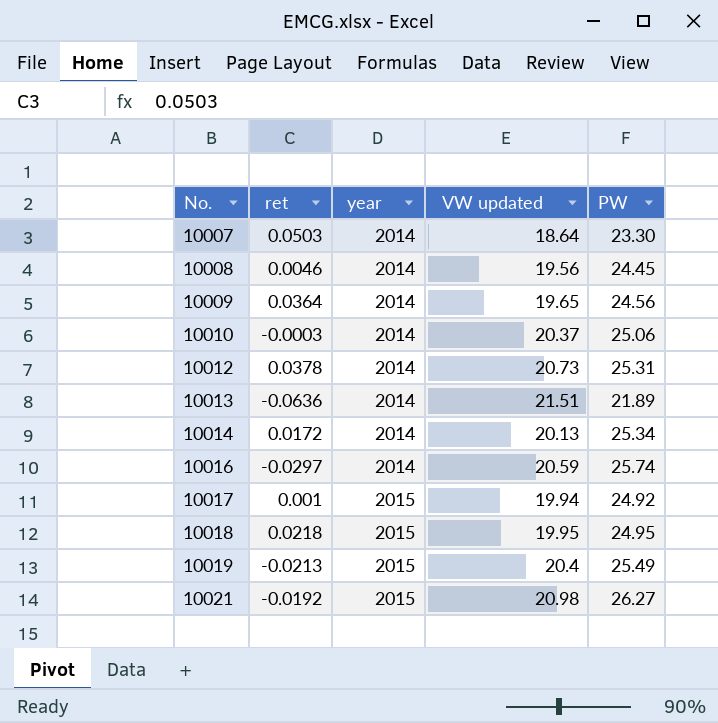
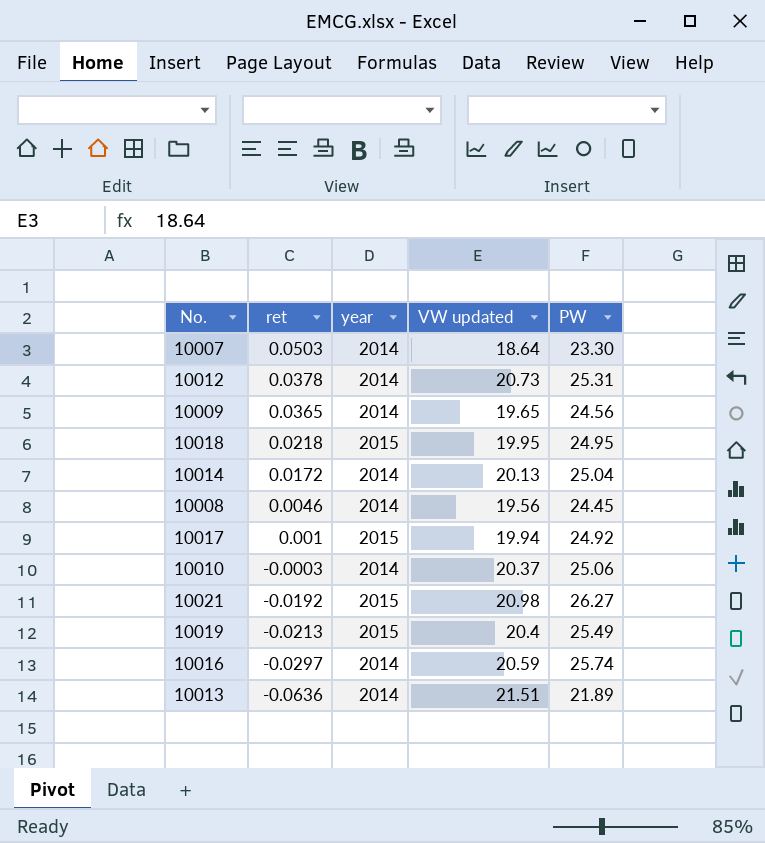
row order: No. ascending -> ret descending
10009 | ret: 0.0364 -> 0.0365
10014 | PW: 25.34 -> 25.04

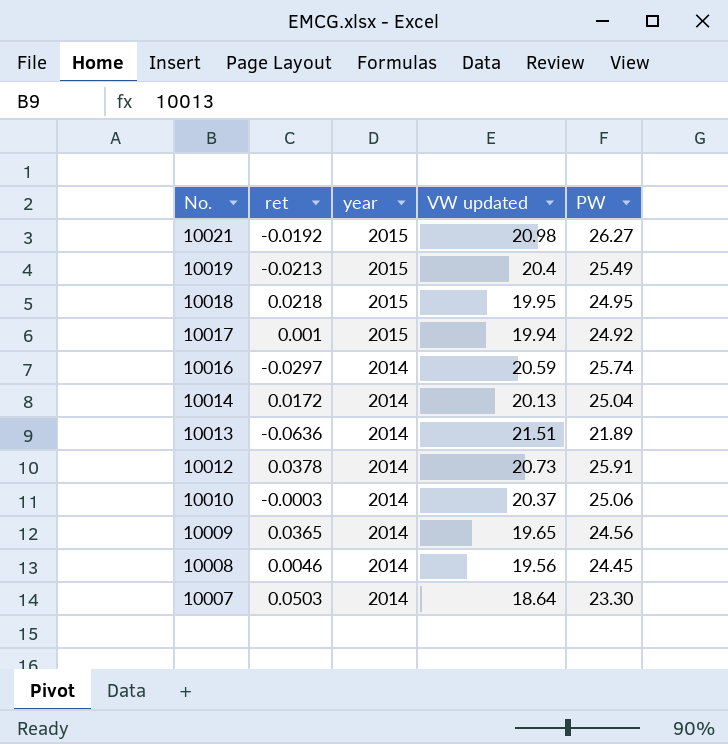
row order: ret descending -> No. descending
10012 | PW: 25.31 -> 25.91

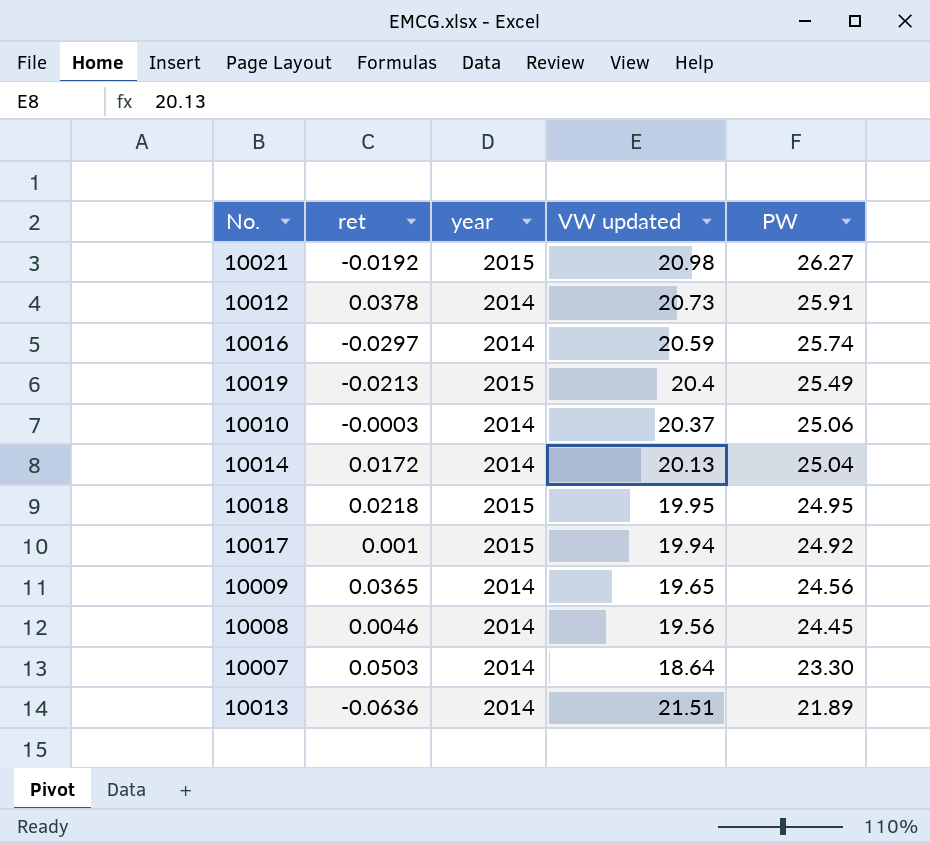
row order: No. descending -> PW descending

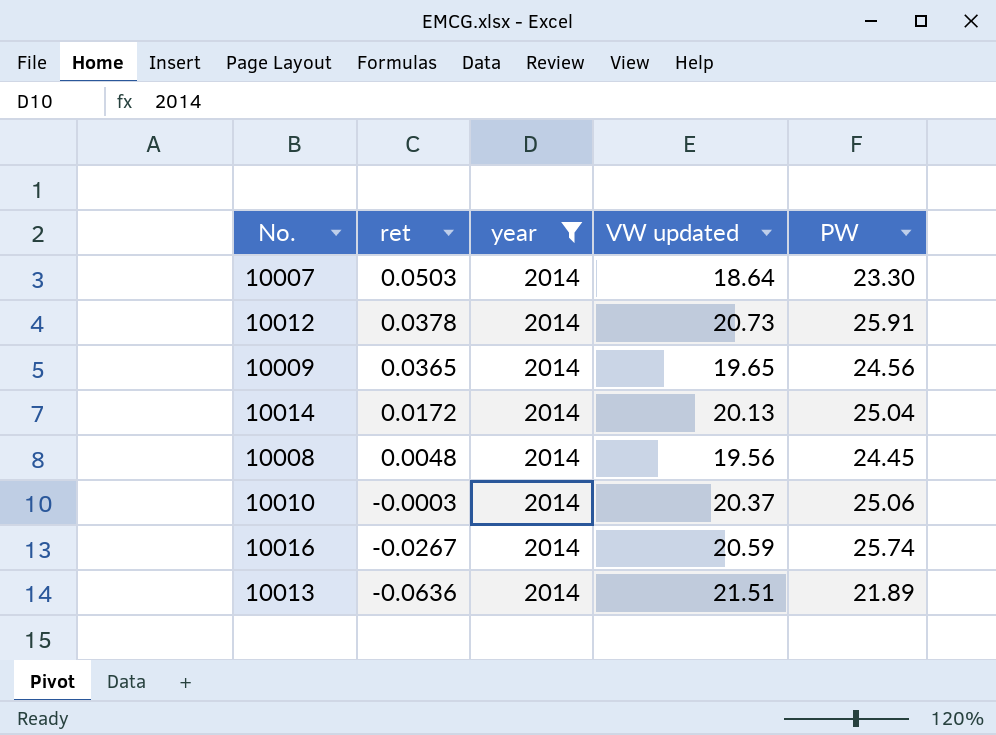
filter: none -> year = 2014
row order: PW descending -> ret descending
10008 | ret: 0.0046 -> 0.0048
10016 | ret: -0.0297 -> -0.0267

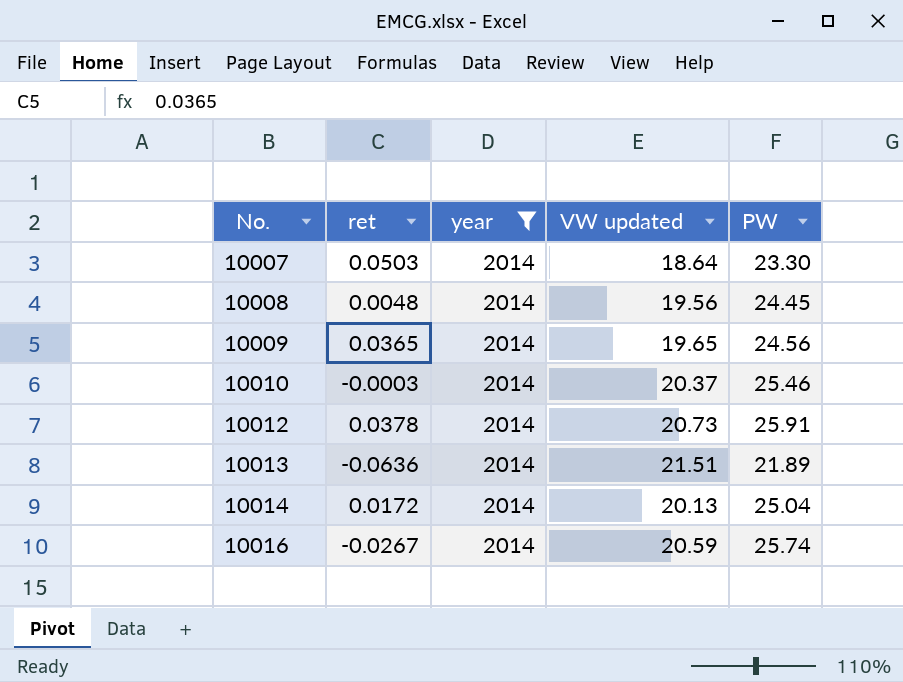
row order: ret descending -> No. ascending
10010 | PW: 25.06 -> 25.46

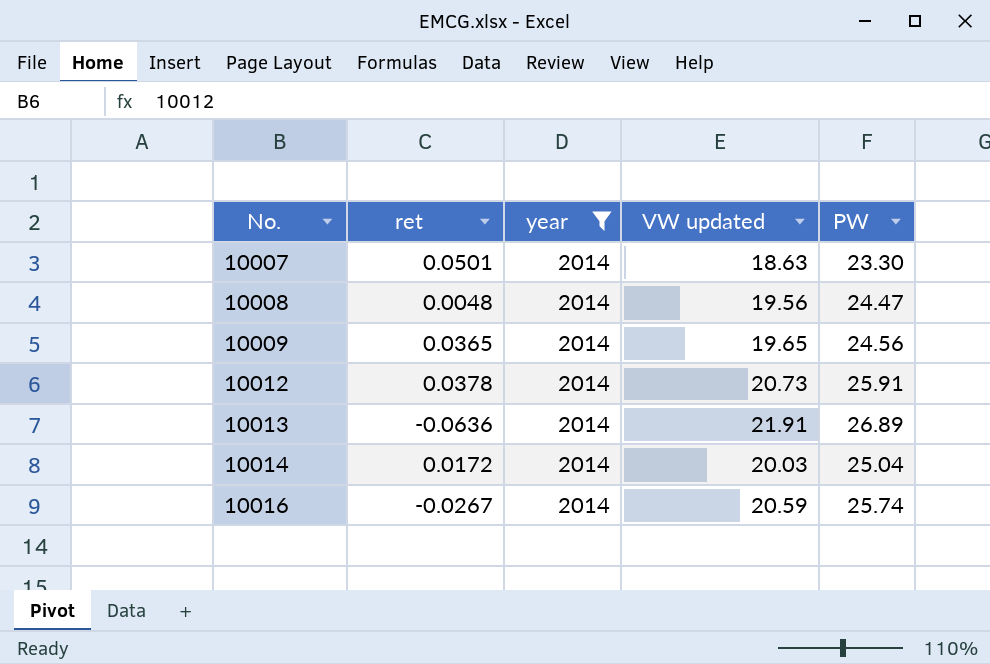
row 10010: -0.0003 | 2014 | 20.37 | 25.46 -> none
10007 | ret: 0.0503 -> 0.0501
10007 | VW updated: 18.64 -> 18.63
10008 | PW: 24.45 -> 24.47
10013 | VW updated: 21.51 -> 21.91
10013 | PW: 21.89 -> 26.89
10014 | VW updated: 20.13 -> 20.03

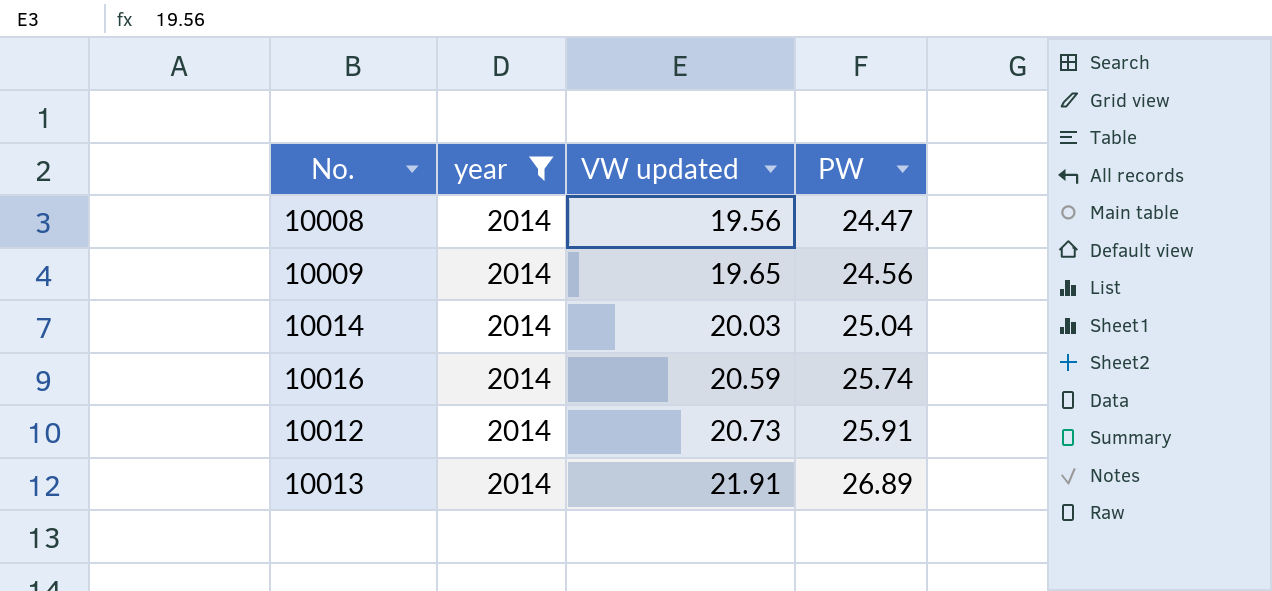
row order: No. ascending -> VW updated ascending
column ret | position: 2 -> none
row 10007: 0.0501 | 2014 | 18.63 | 23.30 -> none

